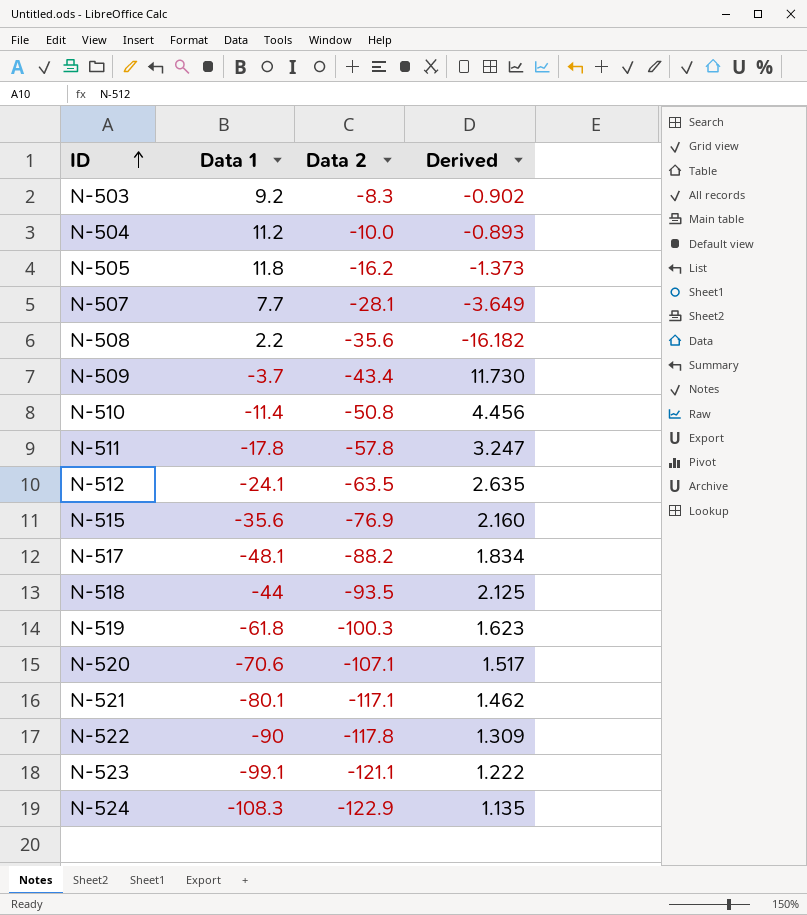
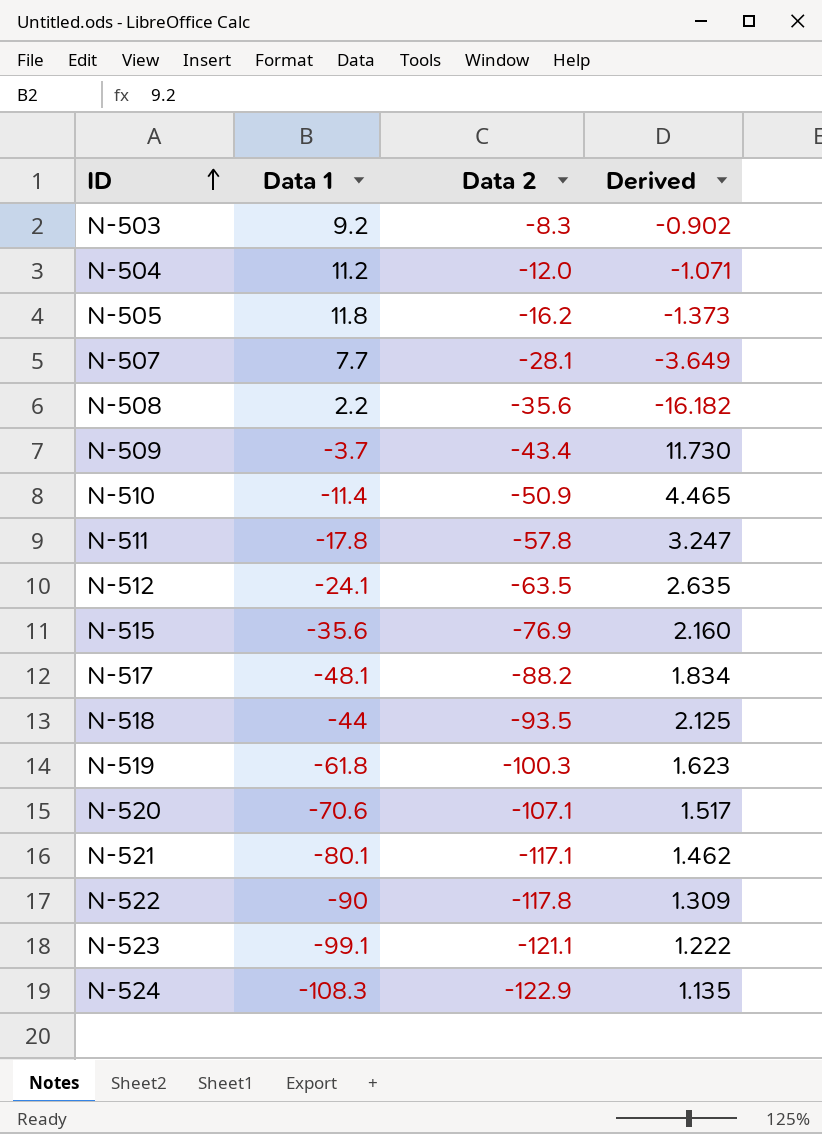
N-504 | Data 2: -10.0 -> -12.0
N-504 | Derived: -0.893 -> -1.071
N-510 | Data 2: -50.8 -> -50.9
N-510 | Derived: 4.456 -> 4.465

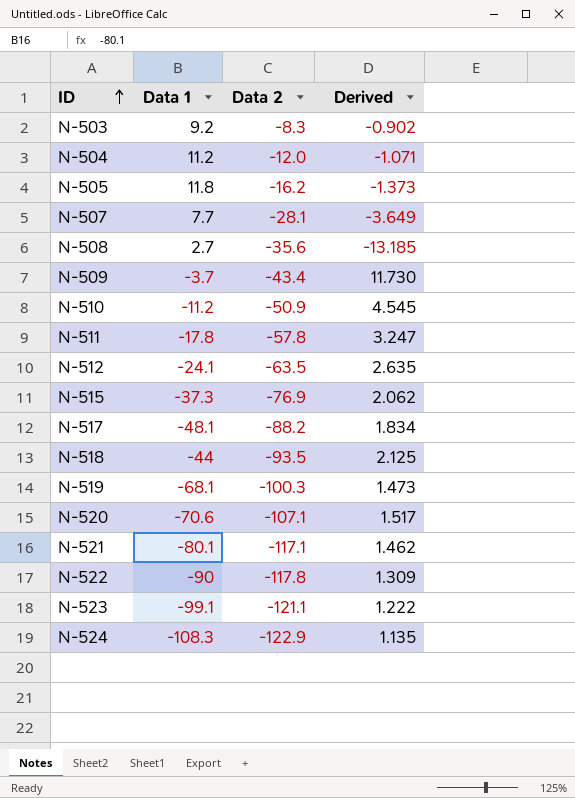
N-508 | Data 1: 2.2 -> 2.7
N-508 | Derived: -16.182 -> -13.185
N-510 | Data 1: -11.4 -> -11.2
N-510 | Derived: 4.465 -> 4.545
N-515 | Data 1: -35.6 -> -37.3
N-515 | Derived: 2.160 -> 2.062
N-519 | Data 1: -61.8 -> -68.1
N-519 | Derived: 1.623 -> 1.473

